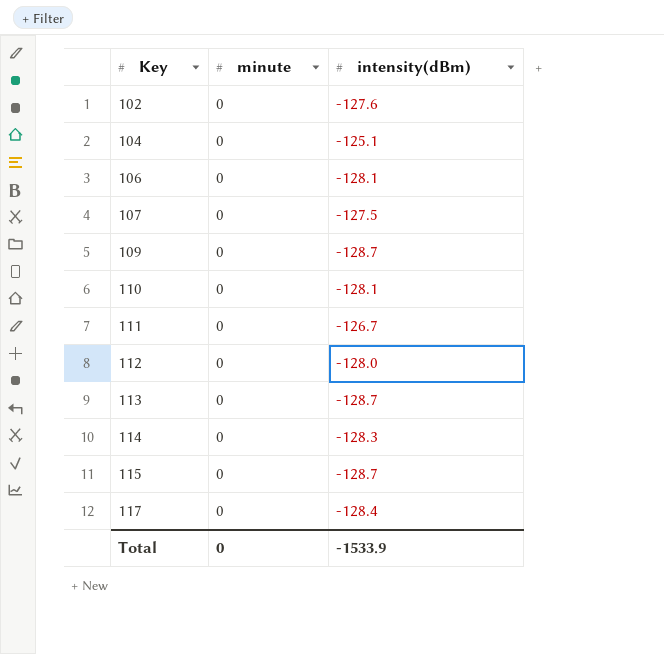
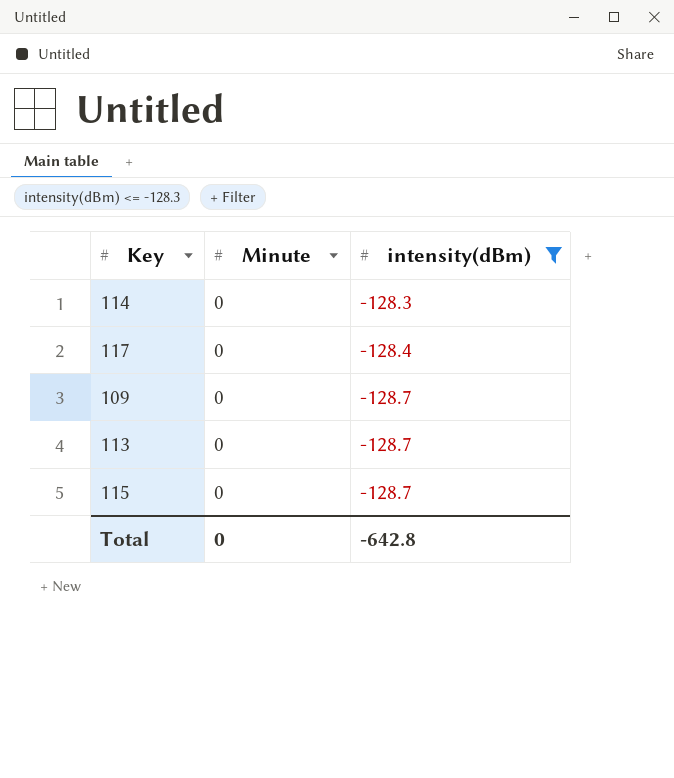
filter: none -> intensity(dBm) <= -128.3
row order: Key ascending -> intensity(dBm) descending
column name: minute -> Minute
Total | intensity(dBm): -1533.9 -> -642.8

